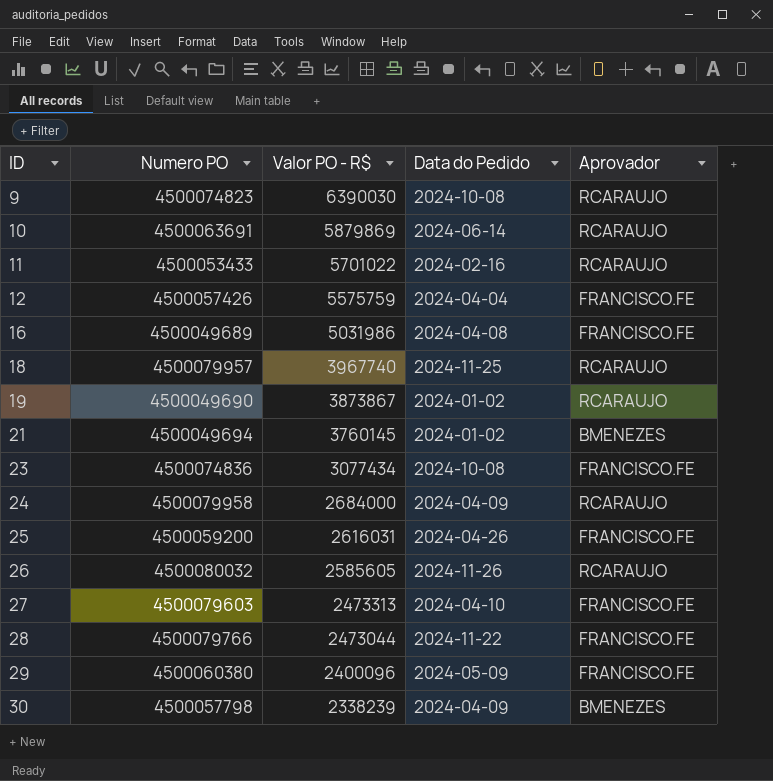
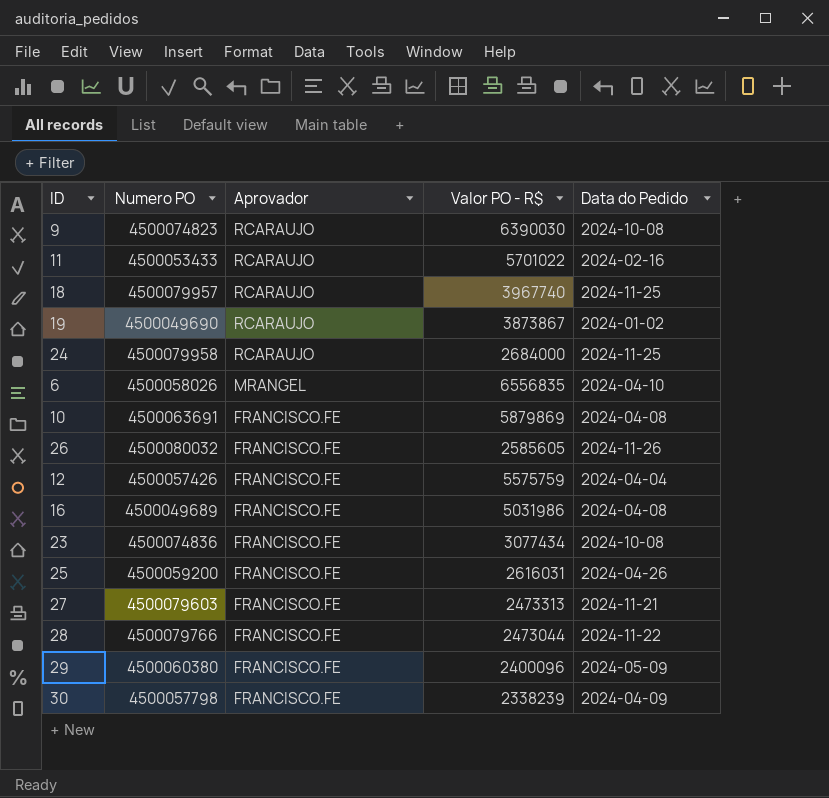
row order: ID ascending -> Aprovador descending
column Aprovador | position: 5 -> 3
row 21: 4500049694 | 3760145 | 2024-01-02 | BMENEZES -> none
24 | Data do Pedido: 2024-04-09 -> 2024-11-25
row 6: none -> 4500058026 | MRANGEL | 6556835 | 2024-04-10
10 | Aprovador: RCARAUJO -> FRANCISCO.FE
10 | Data do Pedido: 2024-06-14 -> 2024-04-08
26 | Aprovador: RCARAUJO -> FRANCISCO.FE
27 | Data do Pedido: 2024-04-10 -> 2024-11-21
30 | Aprovador: BMENEZES -> FRANCISCO.FE

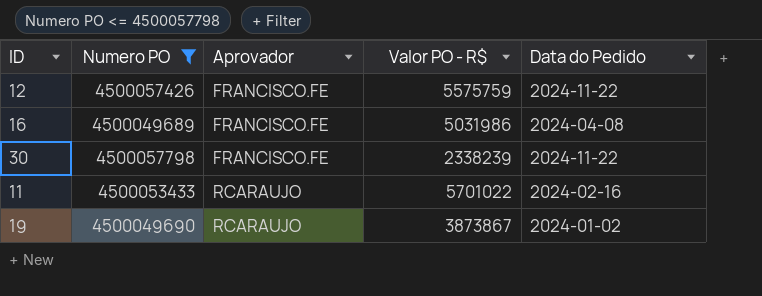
filter: none -> Numero PO <= 4500057798
row order: Aprovador descending -> Aprovador ascending
12 | Data do Pedido: 2024-04-04 -> 2024-11-22
30 | Data do Pedido: 2024-04-09 -> 2024-11-22

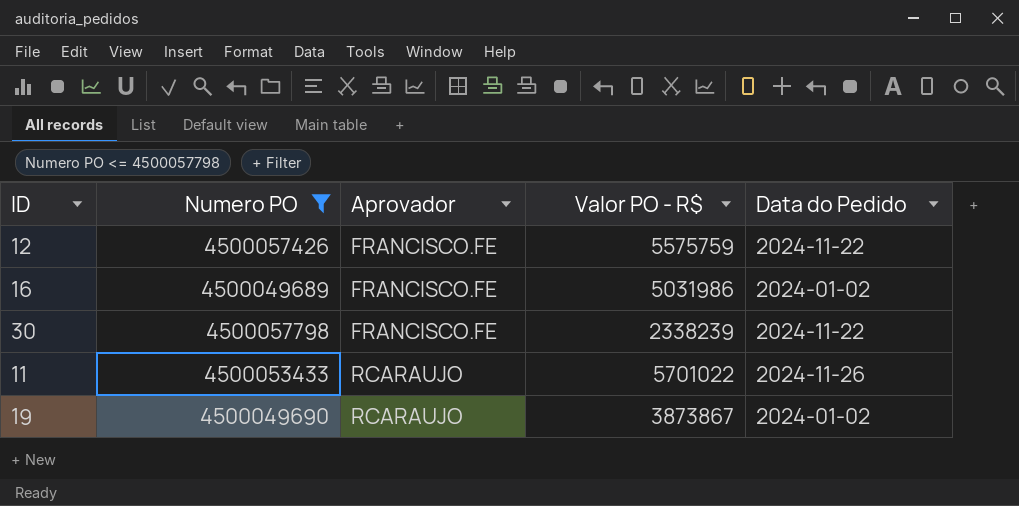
16 | Data do Pedido: 2024-04-08 -> 2024-01-02
11 | Data do Pedido: 2024-02-16 -> 2024-11-26

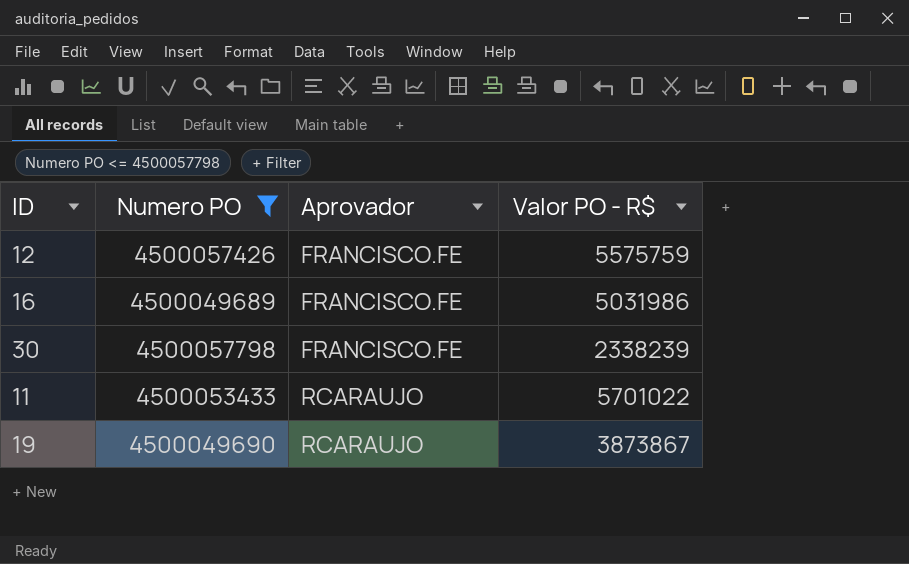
column Data do Pedido | position: 5 -> none

